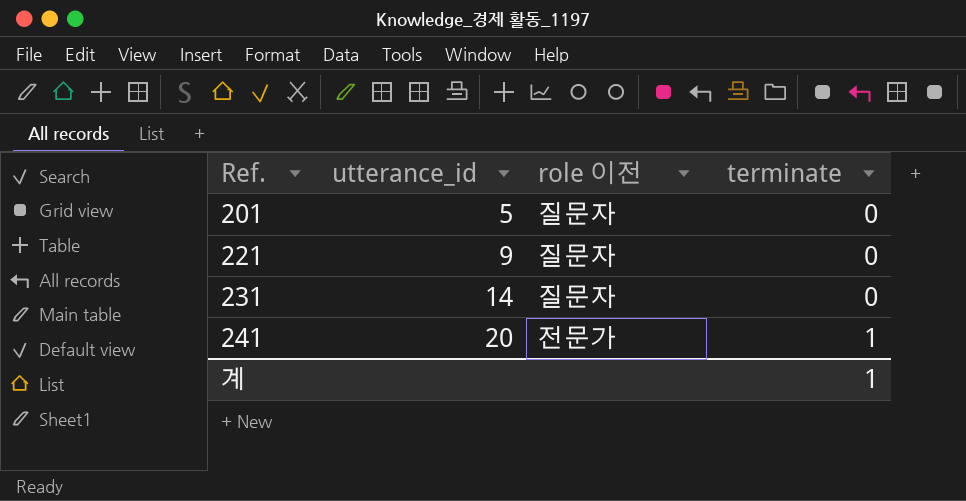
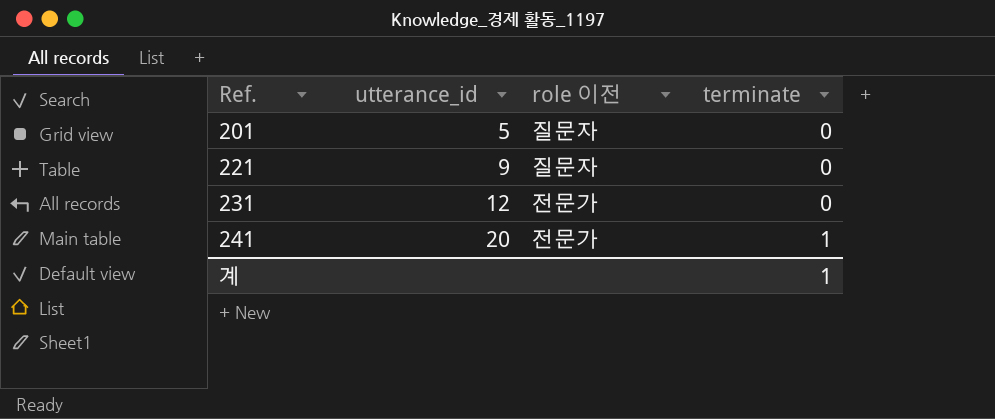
231 | utterance_id: 14 -> 12
231 | role 이전: 질문자 -> 전문가

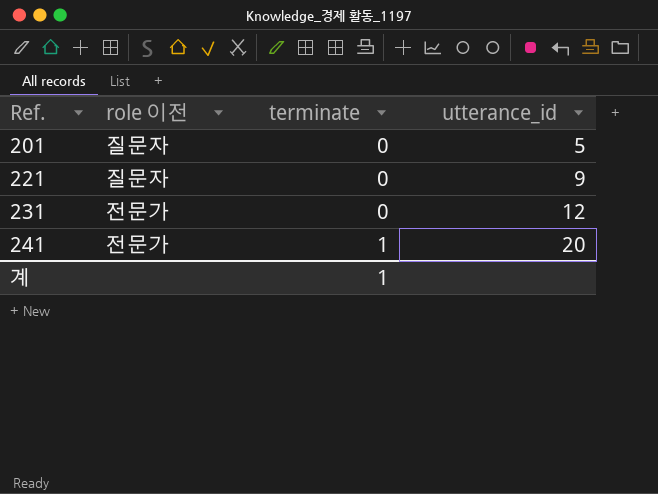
column utterance_id | position: 2 -> 4

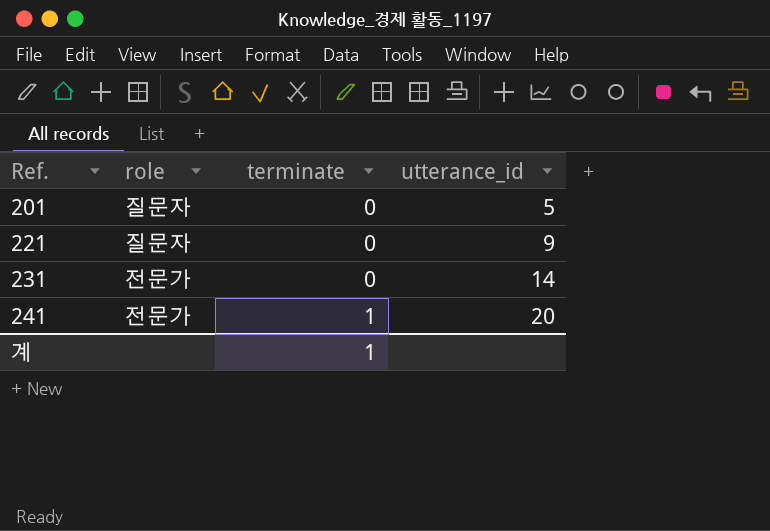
column name: role 이전 -> role
231 | utterance_id: 12 -> 14

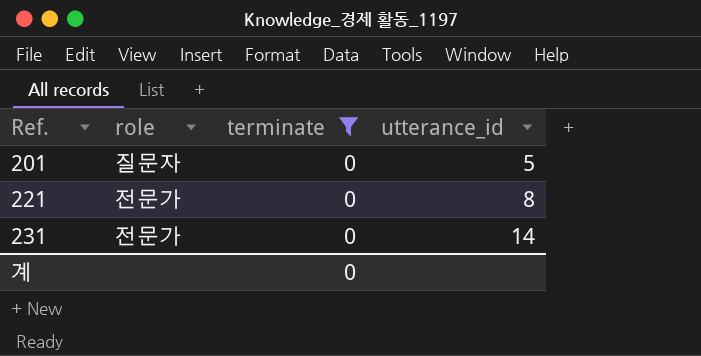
filter: none -> terminate = 0
221 | role: 질문자 -> 전문가
221 | utterance_id: 9 -> 8
계 | terminate: 1 -> 0

